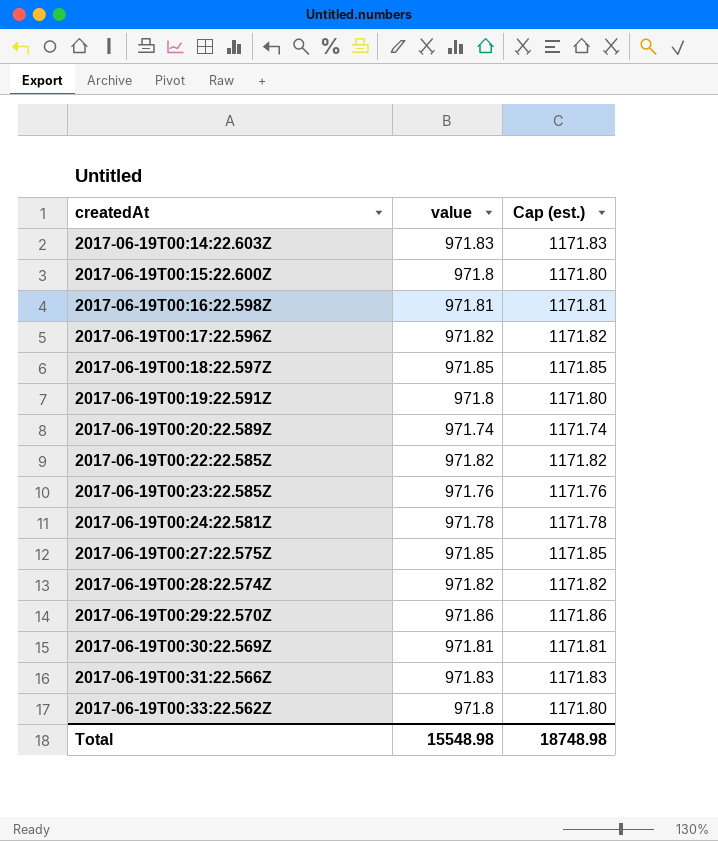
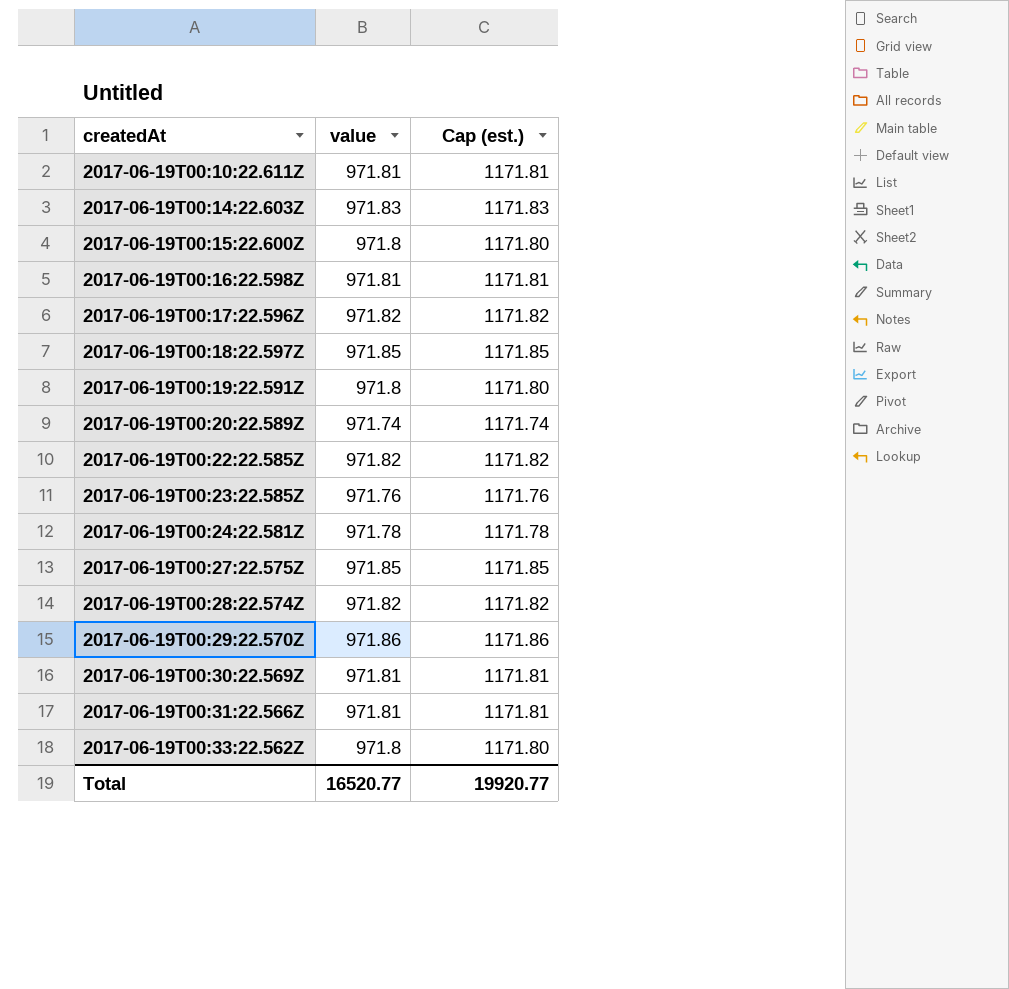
row 2017-06-19T00:10:22.611Z: none -> 971.81 | 1171.81
2017-06-19T00:31:22.566Z | value: 971.83 -> 971.81
2017-06-19T00:31:22.566Z | Cap (est.): 1171.83 -> 1171.81
Total | value: 15548.98 -> 16520.77
Total | Cap (est.): 18748.98 -> 19920.77

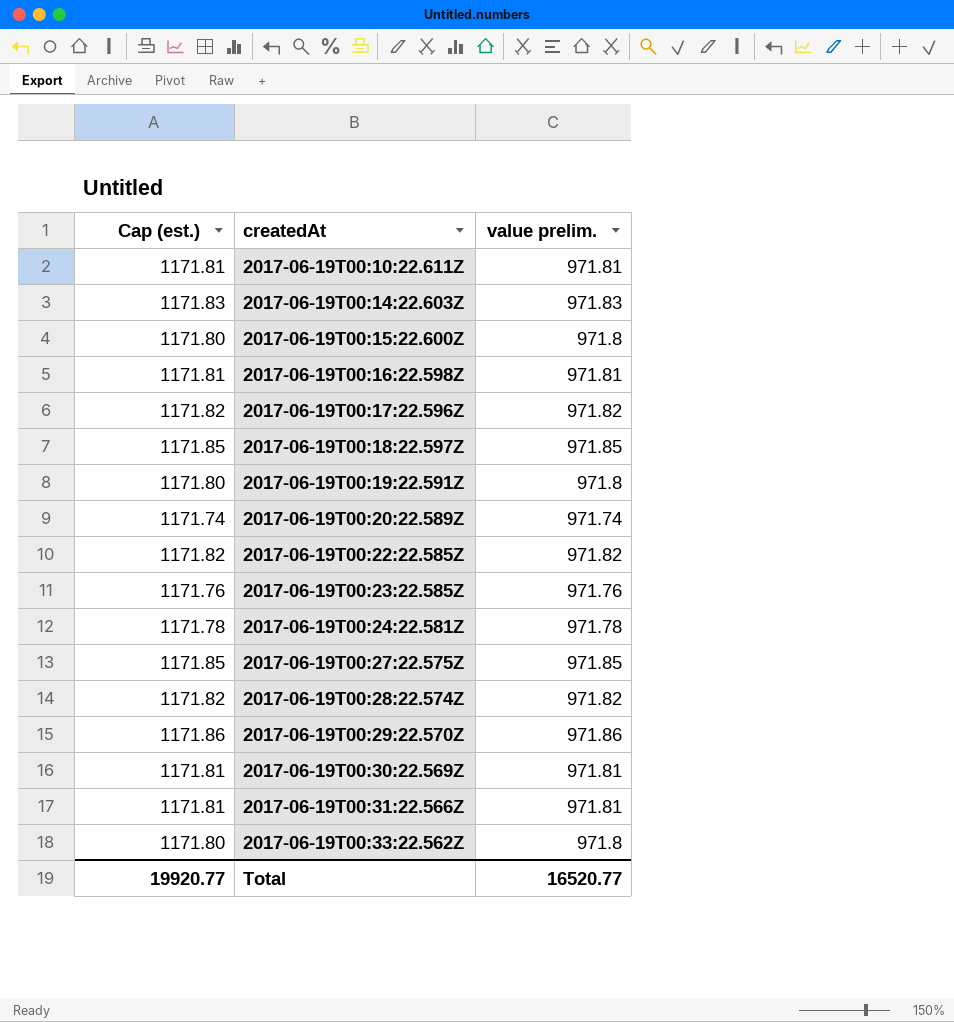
column Cap (est.) | position: 3 -> 1
column name: value -> value prelim.

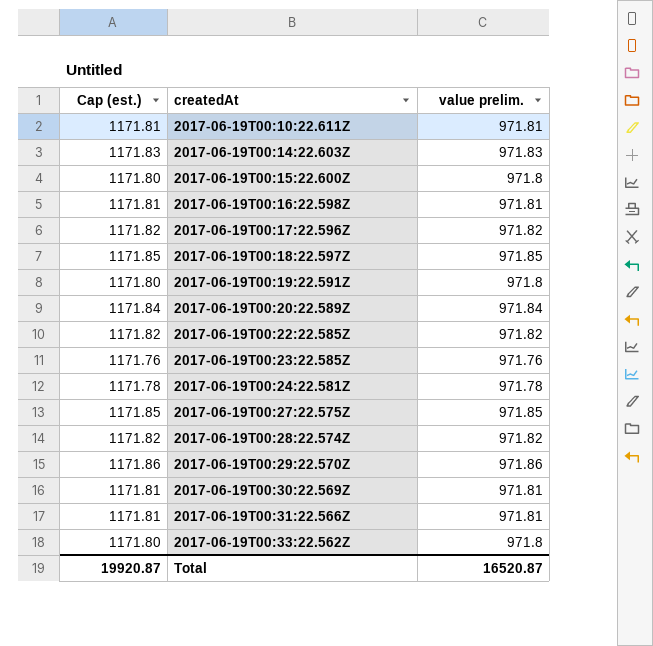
2017-06-19T00:20:22.589Z | Cap (est.): 1171.74 -> 1171.84
2017-06-19T00:20:22.589Z | value prelim.: 971.74 -> 971.84
Total | Cap (est.): 19920.77 -> 19920.87
Total | value prelim.: 16520.77 -> 16520.87

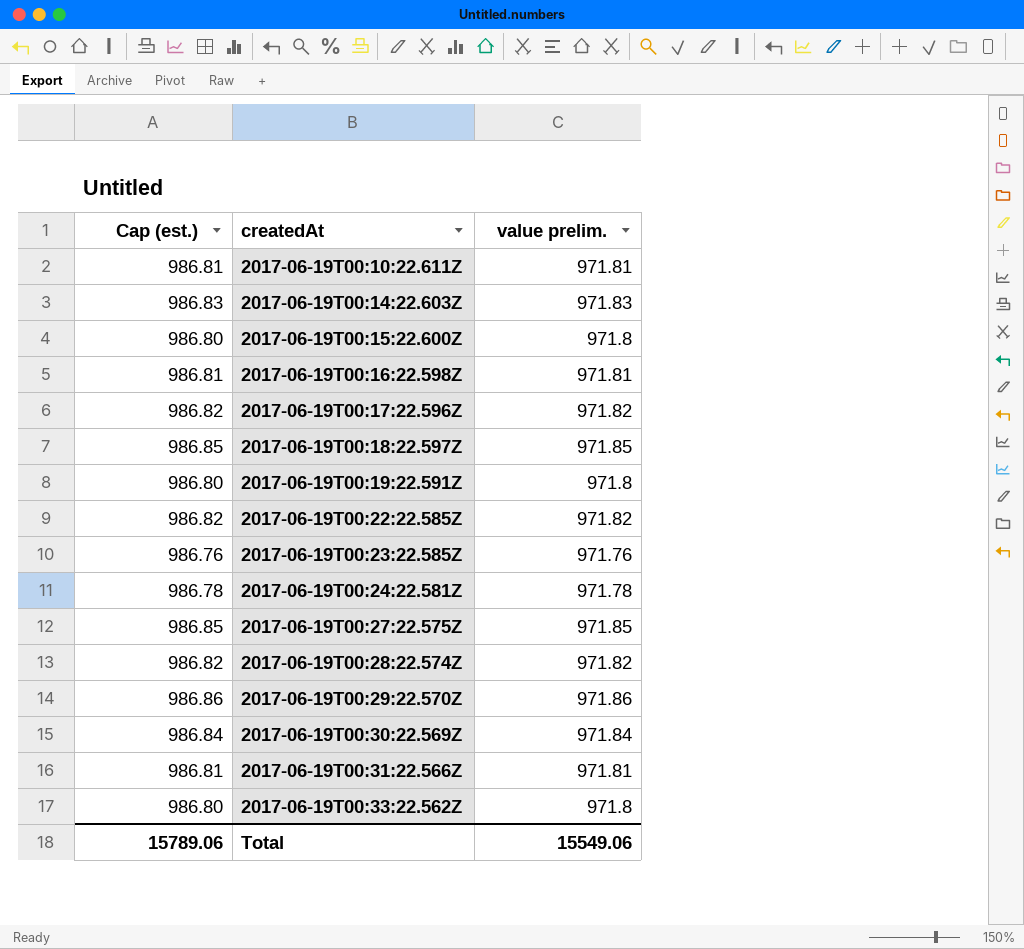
column Cap (est.) | formula: [value prelim.] + 200 -> [value prelim.] + 15
row 2017-06-19T00:20:22.589Z: 1171.84 | 971.84 -> none
2017-06-19T00:30:22.569Z | value prelim.: 971.81 -> 971.84
Total | Cap (est.): 19920.87 -> 15789.06
Total | value prelim.: 16520.87 -> 15549.06

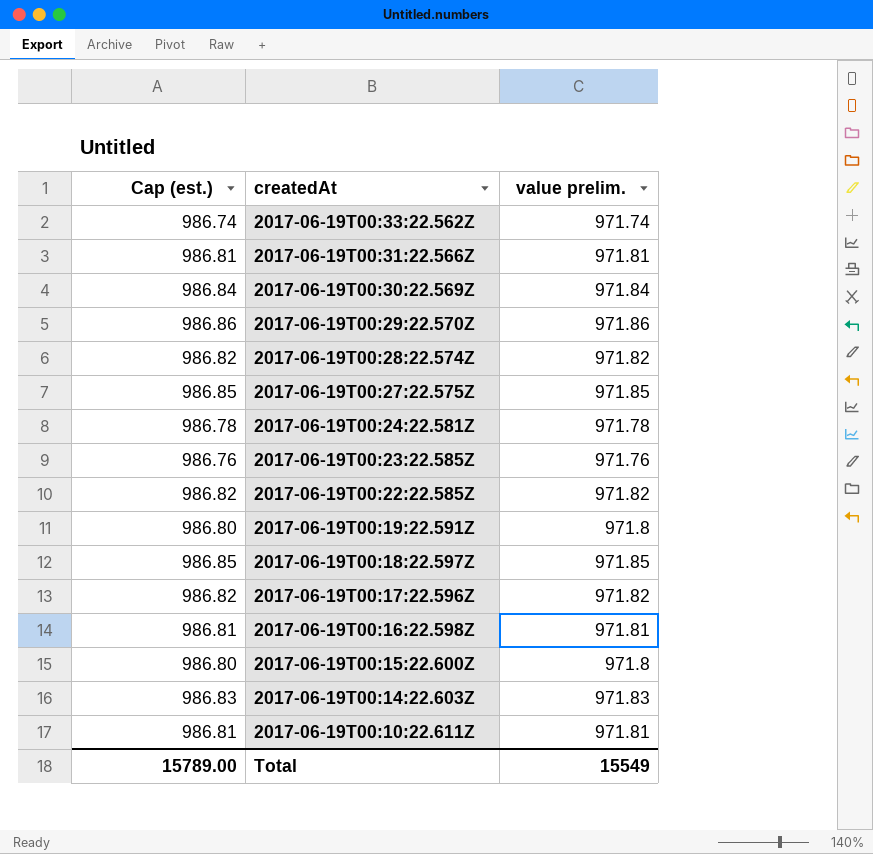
row order: createdAt ascending -> createdAt descending
2017-06-19T00:33:22.562Z | Cap (est.): 986.80 -> 986.74
2017-06-19T00:33:22.562Z | value prelim.: 971.8 -> 971.74
Total | Cap (est.): 15789.06 -> 15789.00
Total | value prelim.: 15549.06 -> 15549

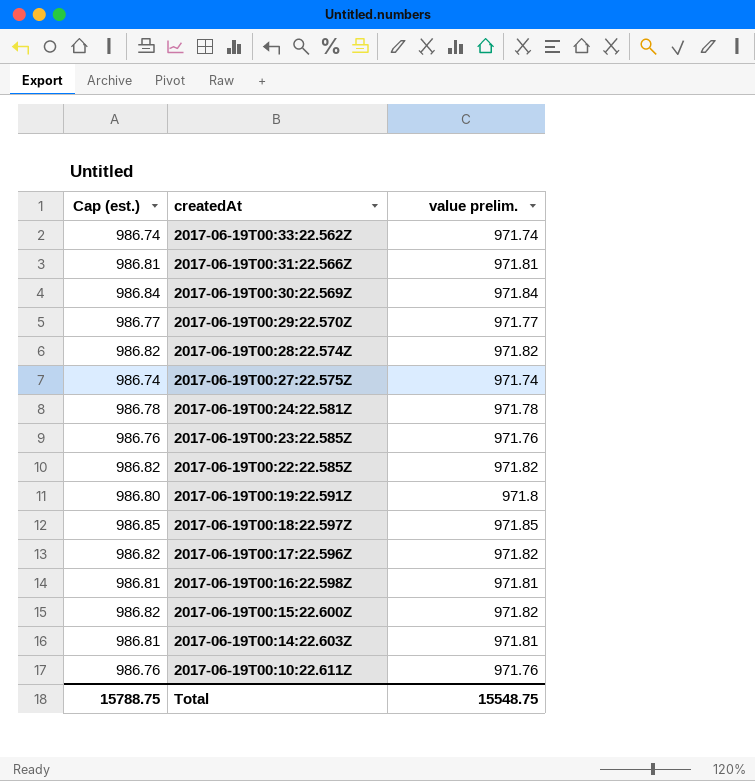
2017-06-19T00:29:22.570Z | Cap (est.): 986.86 -> 986.77
2017-06-19T00:29:22.570Z | value prelim.: 971.86 -> 971.77
2017-06-19T00:27:22.575Z | Cap (est.): 986.85 -> 986.74
2017-06-19T00:27:22.575Z | value prelim.: 971.85 -> 971.74
2017-06-19T00:15:22.600Z | Cap (est.): 986.80 -> 986.82
2017-06-19T00:15:22.600Z | value prelim.: 971.8 -> 971.82
2017-06-19T00:14:22.603Z | Cap (est.): 986.83 -> 986.81
2017-06-19T00:14:22.603Z | value prelim.: 971.83 -> 971.81
2017-06-19T00:10:22.611Z | Cap (est.): 986.81 -> 986.76
2017-06-19T00:10:22.611Z | value prelim.: 971.81 -> 971.76
Total | Cap (est.): 15789.00 -> 15788.75
Total | value prelim.: 15549 -> 15548.75

